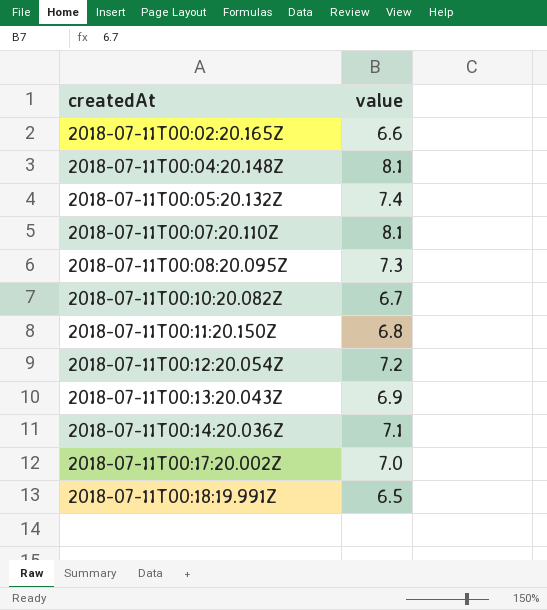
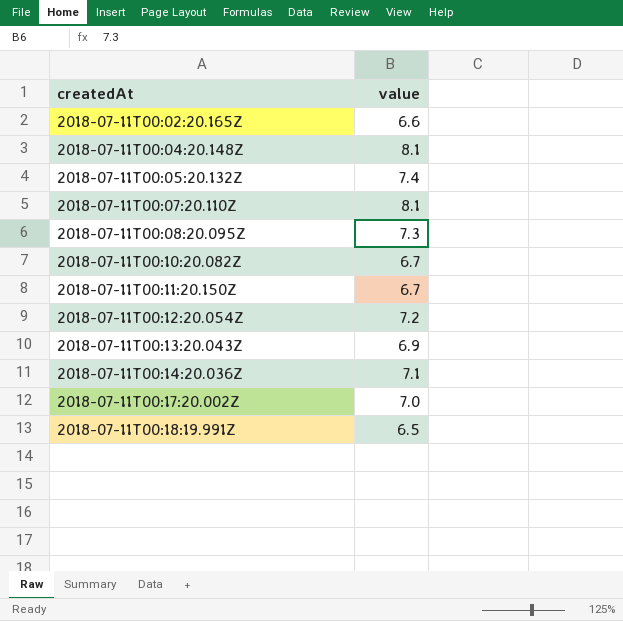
2018-07-11T00:11:20.150Z | value: 6.8 -> 6.7

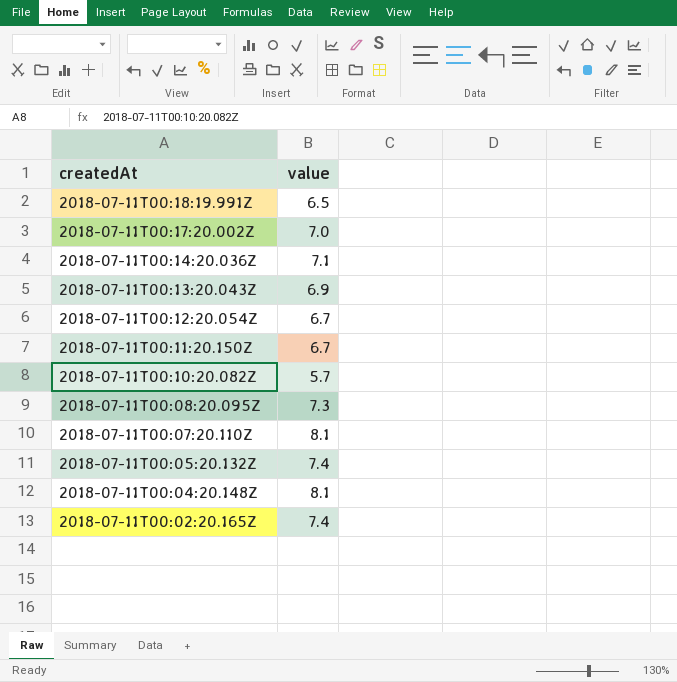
row order: createdAt ascending -> createdAt descending
2018-07-11T00:12:20.054Z | value: 7.2 -> 6.7
2018-07-11T00:10:20.082Z | value: 6.7 -> 5.7
2018-07-11T00:02:20.165Z | value: 6.6 -> 7.4

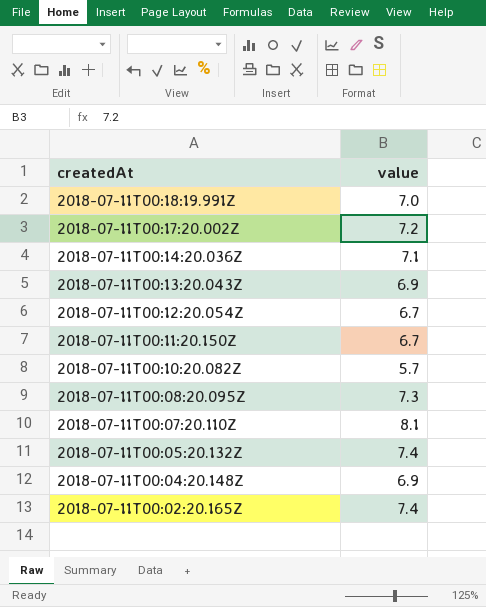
2018-07-11T00:18:19.991Z | value: 6.5 -> 7.0
2018-07-11T00:17:20.002Z | value: 7.0 -> 7.2
2018-07-11T00:04:20.148Z | value: 8.1 -> 6.9

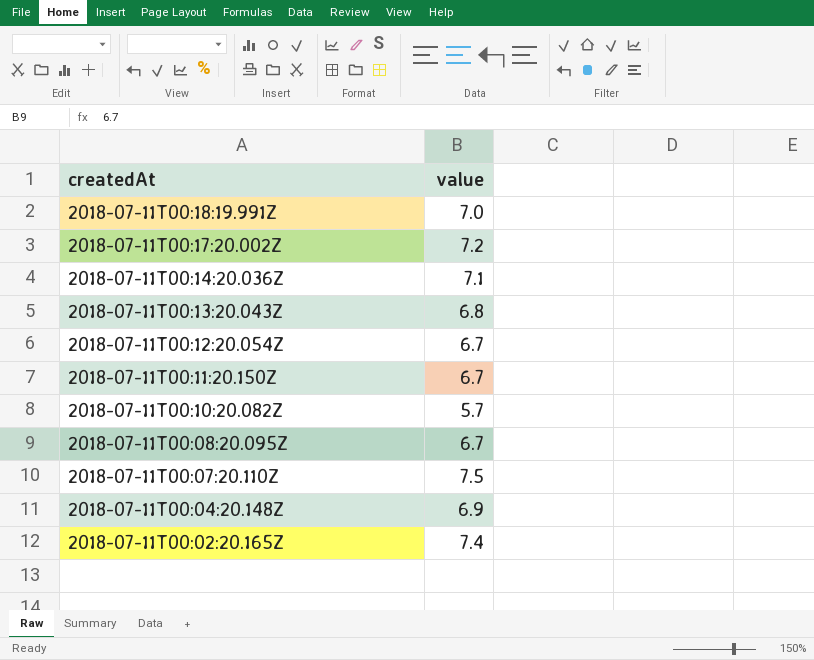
row 2018-07-11T00:05:20.132Z: 7.4 -> none
2018-07-11T00:13:20.043Z | value: 6.9 -> 6.8
2018-07-11T00:08:20.095Z | value: 7.3 -> 6.7
2018-07-11T00:07:20.110Z | value: 8.1 -> 7.5

